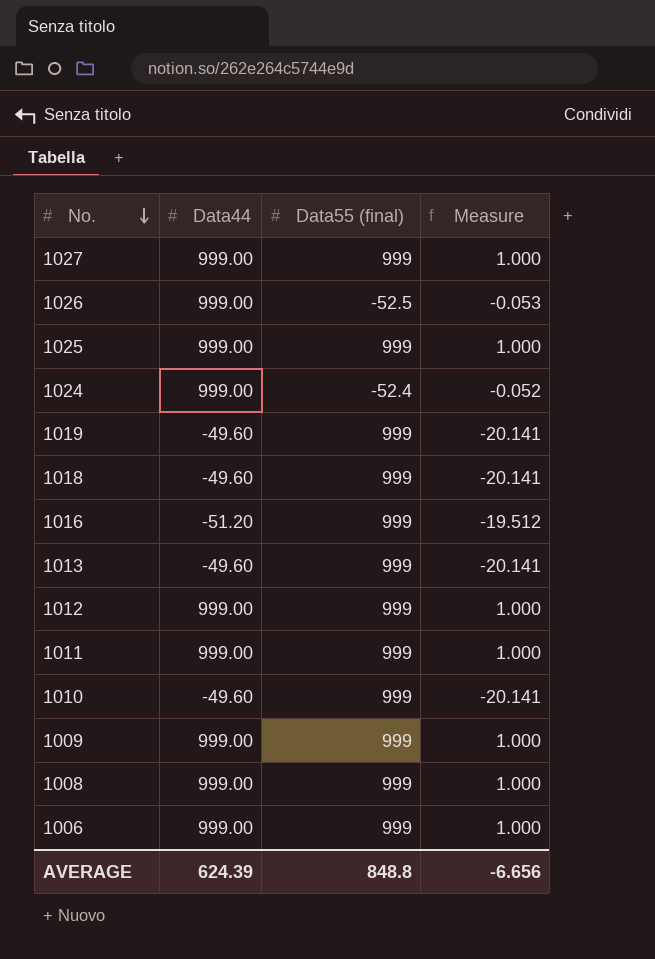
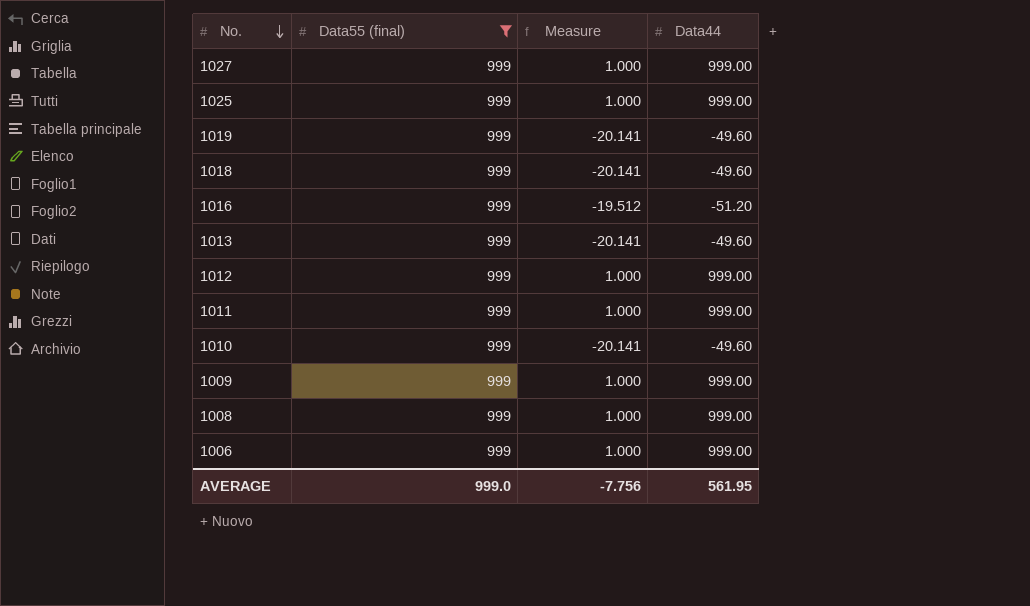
filter: none -> Data55 (final) = 999
column Data44 | position: 2 -> 4
AVERAGE | Data55 (final): 848.8 -> 999.0
AVERAGE | Measure: -6.656 -> -7.756
AVERAGE | Data44: 624.39 -> 561.95

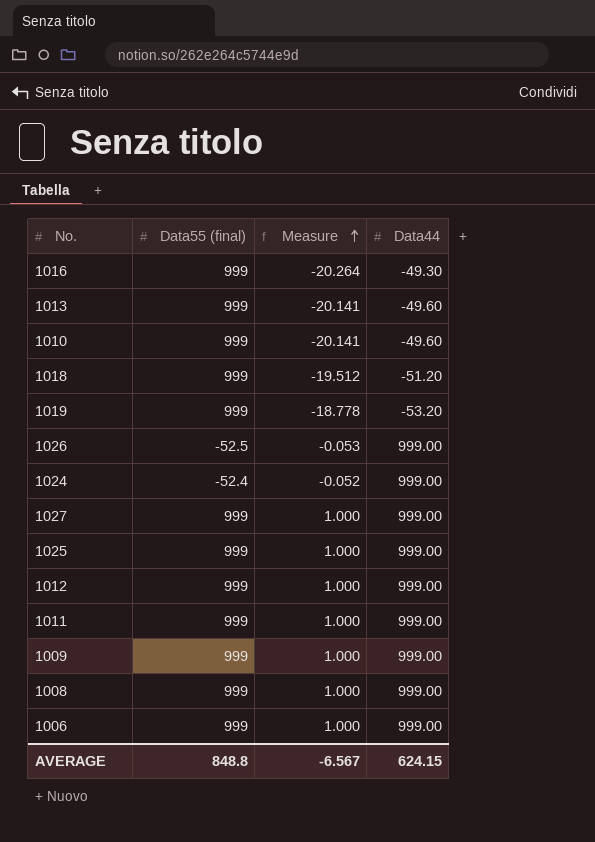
filter: Data55 (final) = 999 -> none
row order: No. descending -> Measure ascending
1016 | Measure: -19.512 -> -20.264
1016 | Data44: -51.20 -> -49.30
1018 | Measure: -20.141 -> -19.512
1018 | Data44: -49.60 -> -51.20
1019 | Measure: -20.141 -> -18.778
1019 | Data44: -49.60 -> -53.20
AVERAGE | Data55 (final): 999.0 -> 848.8
AVERAGE | Measure: -7.756 -> -6.567
AVERAGE | Data44: 561.95 -> 624.15

